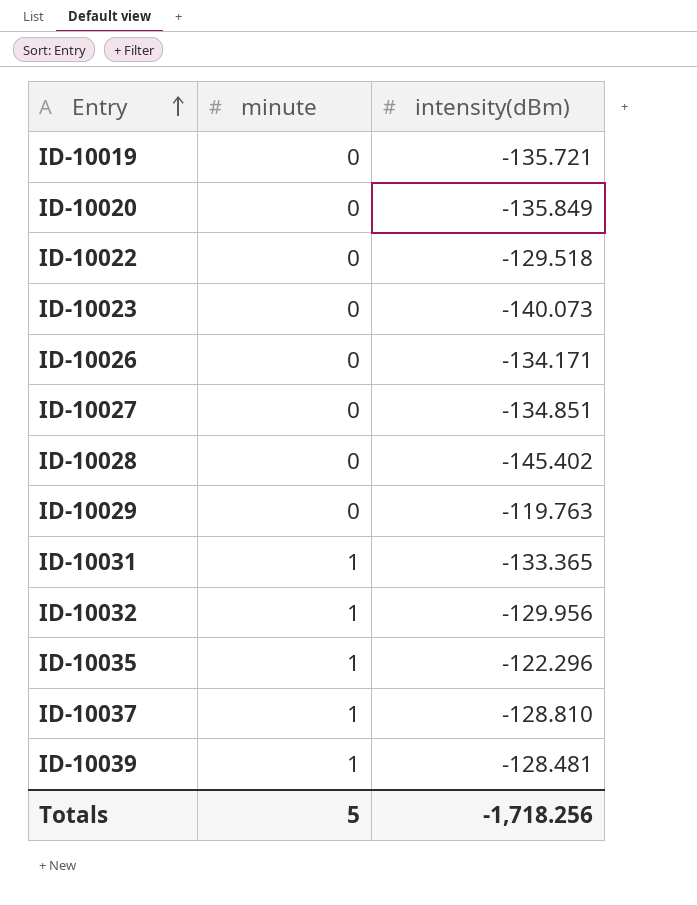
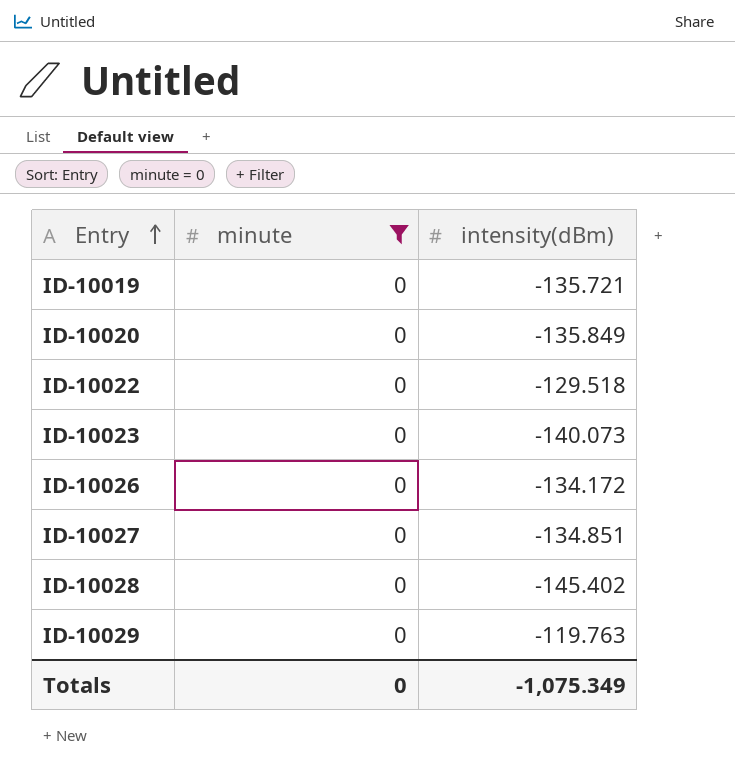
filter: none -> minute = 0
ID-10026 | intensity(dBm): -134.171 -> -134.172
Totals | minute: 5 -> 0
Totals | intensity(dBm): -1,718.256 -> -1,075.349

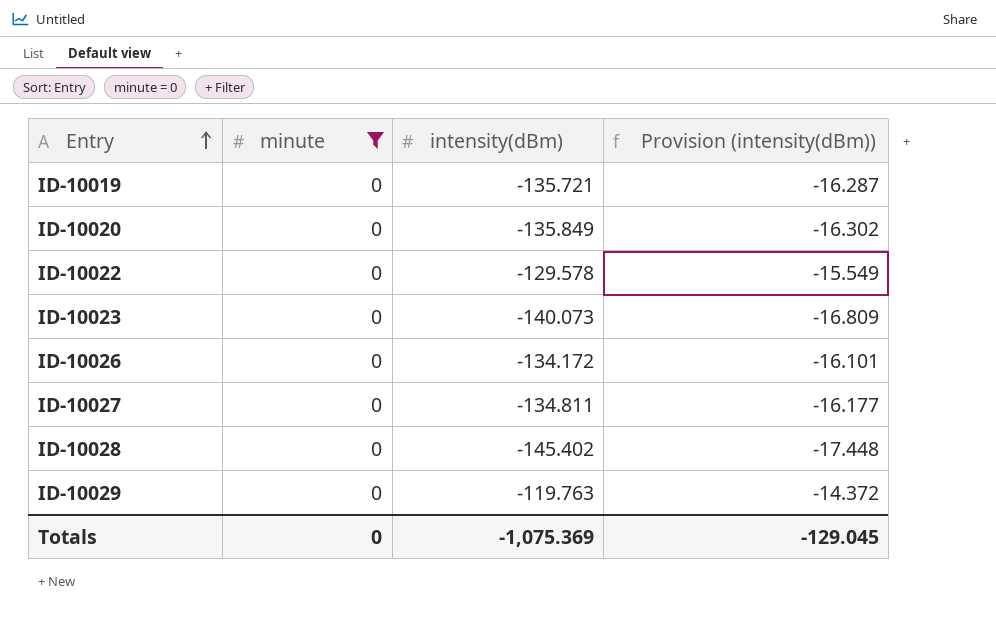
column Provision (intensity(dBm)) | formula: none -> [intensity(dBm)] * 0.12
ID-10022 | intensity(dBm): -129.518 -> -129.578
ID-10027 | intensity(dBm): -134.851 -> -134.811
Totals | intensity(dBm): -1,075.349 -> -1,075.369

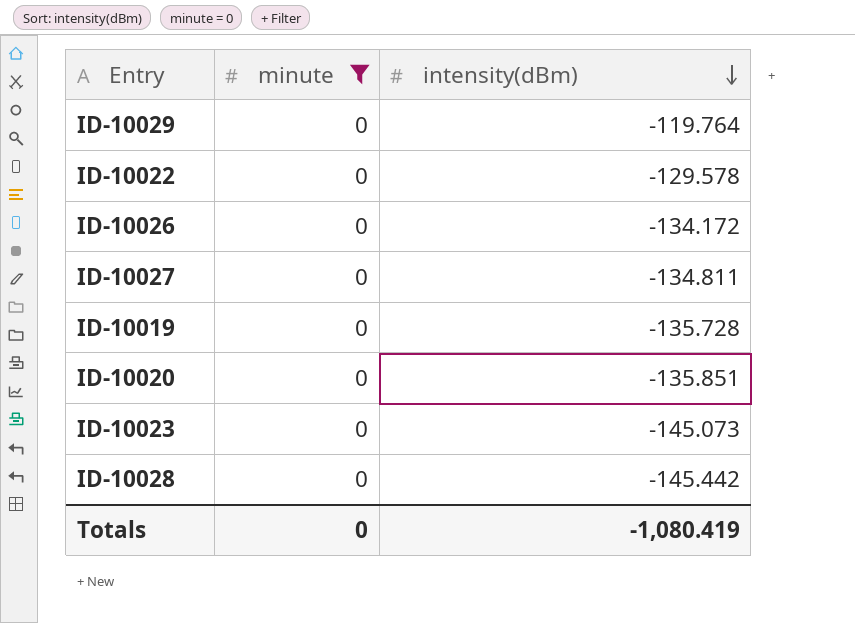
row order: Entry ascending -> intensity(dBm) descending
column Provision (intensity(dBm)) | formula: [intensity(dBm)] * 0.12 -> none
ID-10029 | intensity(dBm): -119.763 -> -119.764
ID-10019 | intensity(dBm): -135.721 -> -135.728
ID-10020 | intensity(dBm): -135.849 -> -135.851
ID-10023 | intensity(dBm): -140.073 -> -145.073
ID-10028 | intensity(dBm): -145.402 -> -145.442
Totals | intensity(dBm): -1,075.369 -> -1,080.419

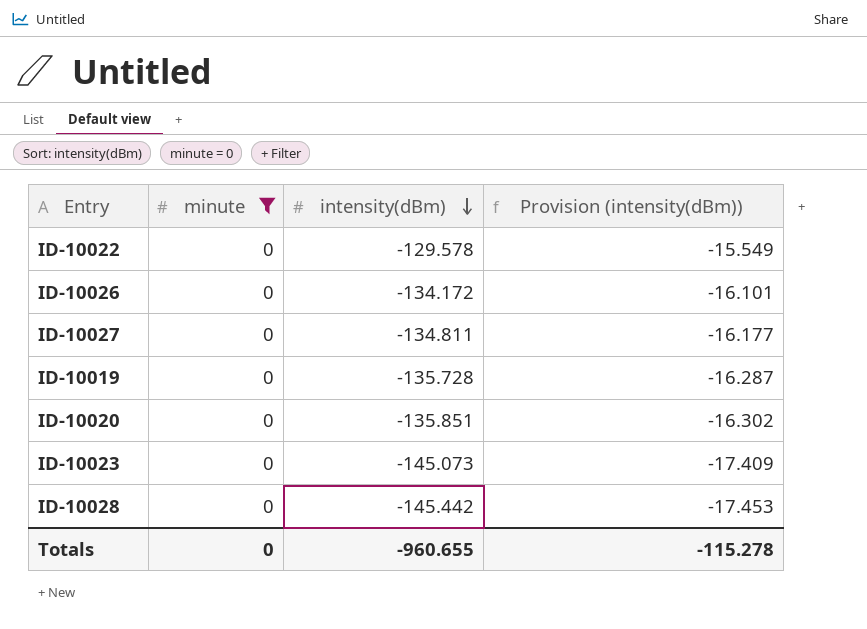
column Provision (intensity(dBm)) | formula: none -> [intensity(dBm)] * 0.12
row ID-10029: 0 | -119.764 -> none
Totals | intensity(dBm): -1,080.419 -> -960.655

